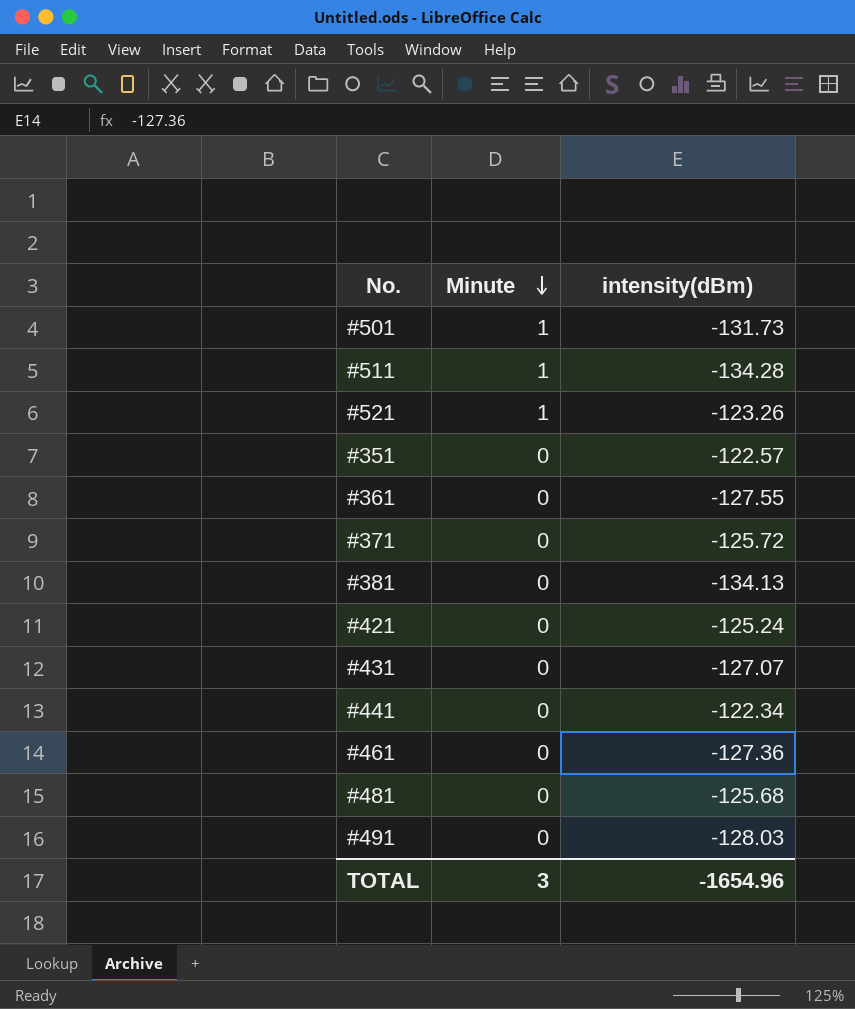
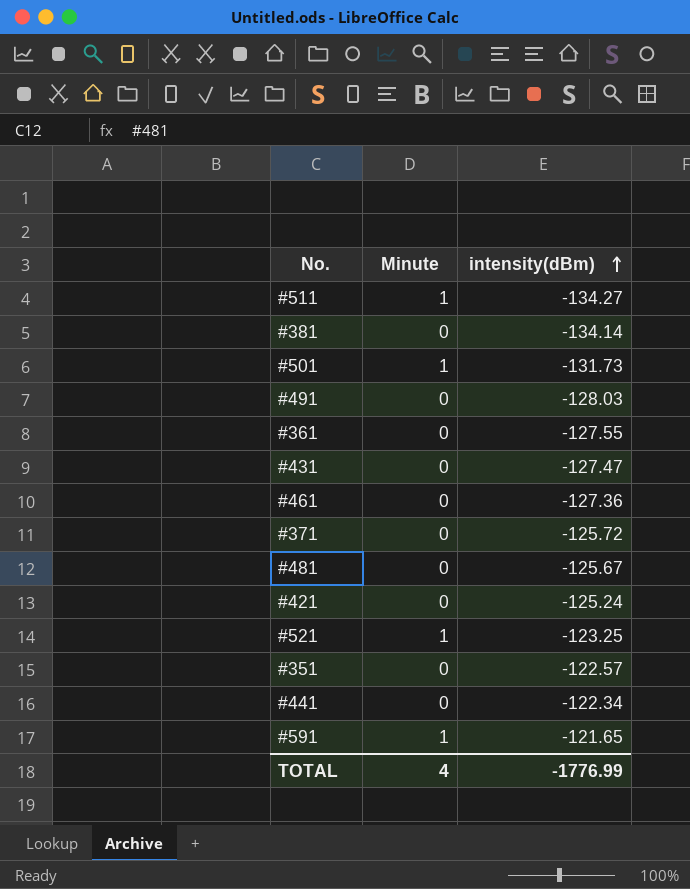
row order: Minute descending -> intensity(dBm) ascending
#511 | intensity(dBm): -134.28 -> -134.27
#381 | intensity(dBm): -134.13 -> -134.14
#431 | intensity(dBm): -127.07 -> -127.47
#481 | intensity(dBm): -125.68 -> -125.67
#521 | intensity(dBm): -123.26 -> -123.25
row #591: none -> 1 | -121.65
TOTAL | Minute: 3 -> 4
TOTAL | intensity(dBm): -1654.96 -> -1776.99

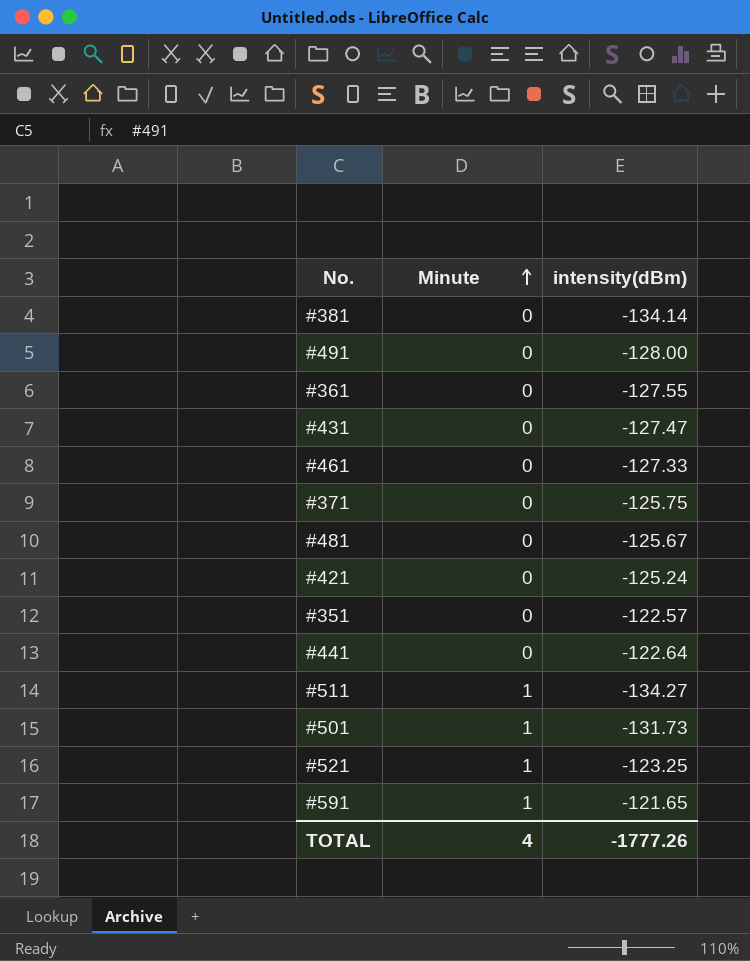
row order: intensity(dBm) ascending -> Minute ascending
#491 | intensity(dBm): -128.03 -> -128.00
#461 | intensity(dBm): -127.36 -> -127.33
#371 | intensity(dBm): -125.72 -> -125.75
#441 | intensity(dBm): -122.34 -> -122.64
TOTAL | intensity(dBm): -1776.99 -> -1777.26

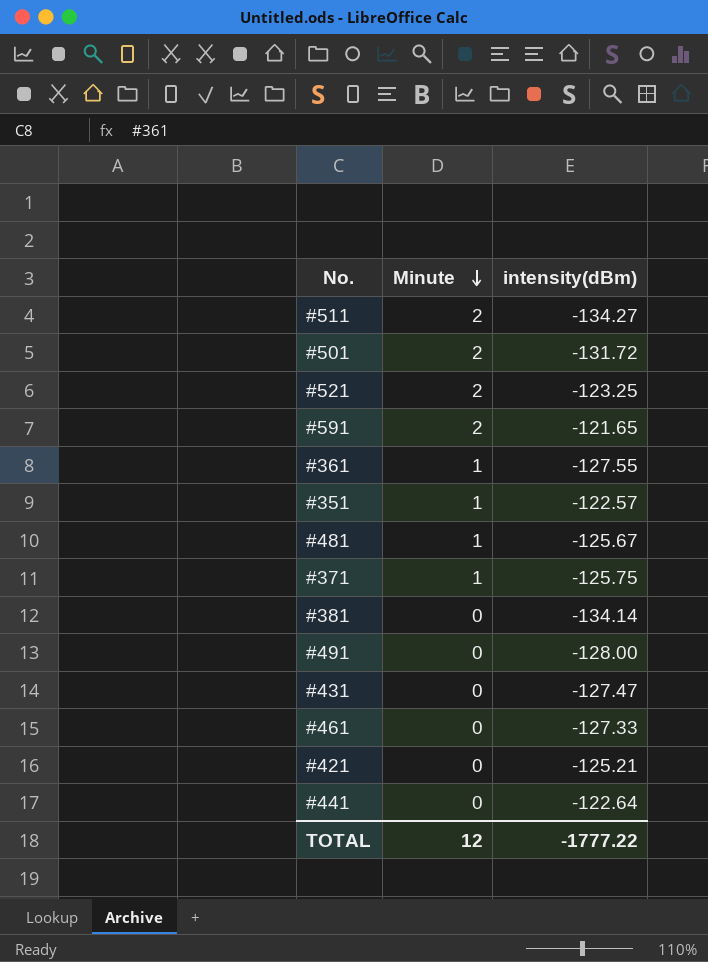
row order: Minute ascending -> Minute descending
#511 | Minute: 1 -> 2
#501 | Minute: 1 -> 2
#501 | intensity(dBm): -131.73 -> -131.72
#521 | Minute: 1 -> 2
#591 | Minute: 1 -> 2
#361 | Minute: 0 -> 1
#351 | Minute: 0 -> 1
#481 | Minute: 0 -> 1
#371 | Minute: 0 -> 1
#421 | intensity(dBm): -125.24 -> -125.21
TOTAL | Minute: 4 -> 12
TOTAL | intensity(dBm): -1777.26 -> -1777.22

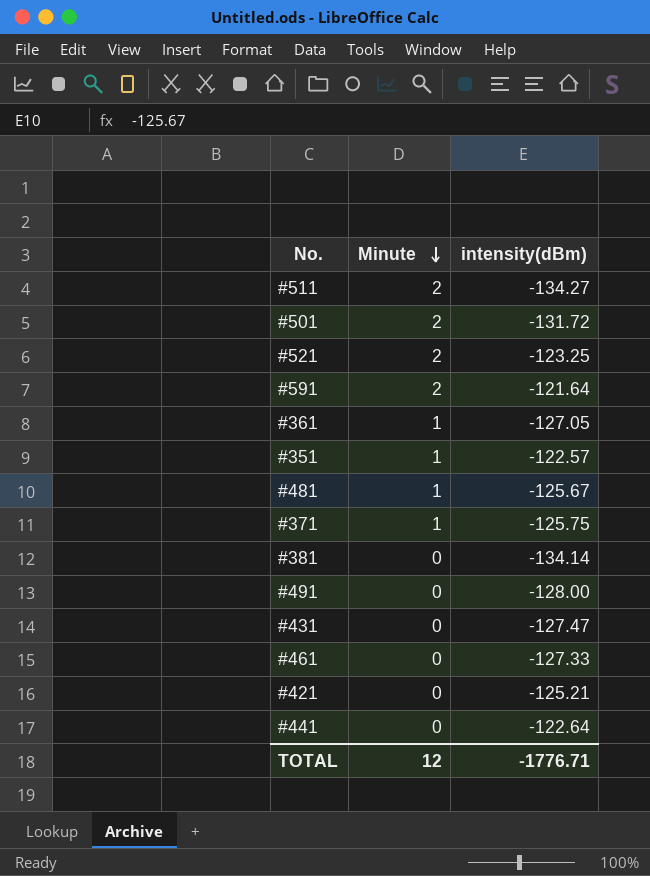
#591 | intensity(dBm): -121.65 -> -121.64
#361 | intensity(dBm): -127.55 -> -127.05
TOTAL | intensity(dBm): -1777.22 -> -1776.71

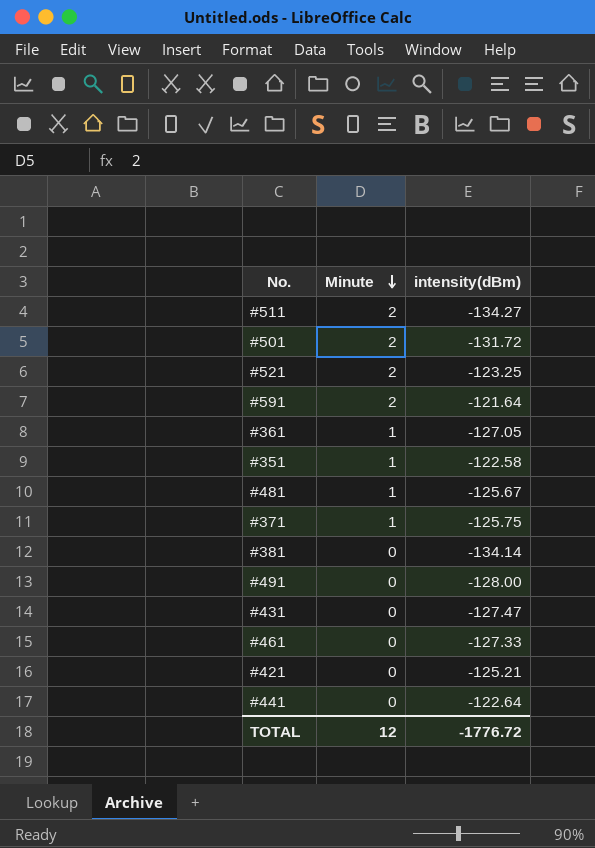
#351 | intensity(dBm): -122.57 -> -122.58
TOTAL | intensity(dBm): -1776.71 -> -1776.72

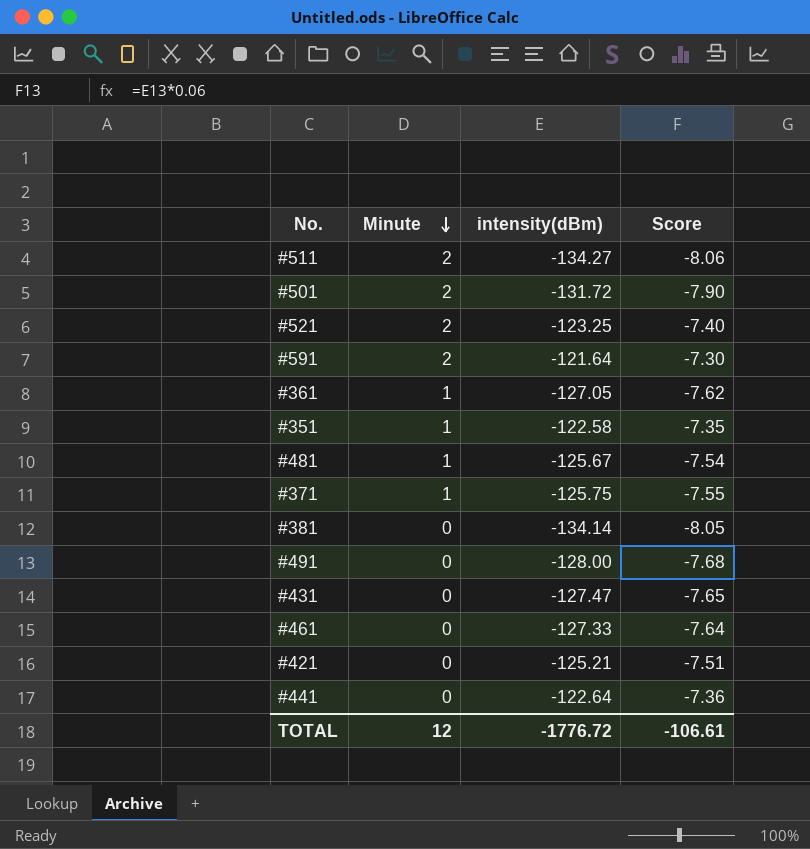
column Score | formula: none -> [intensity(dBm)] * 0.06

